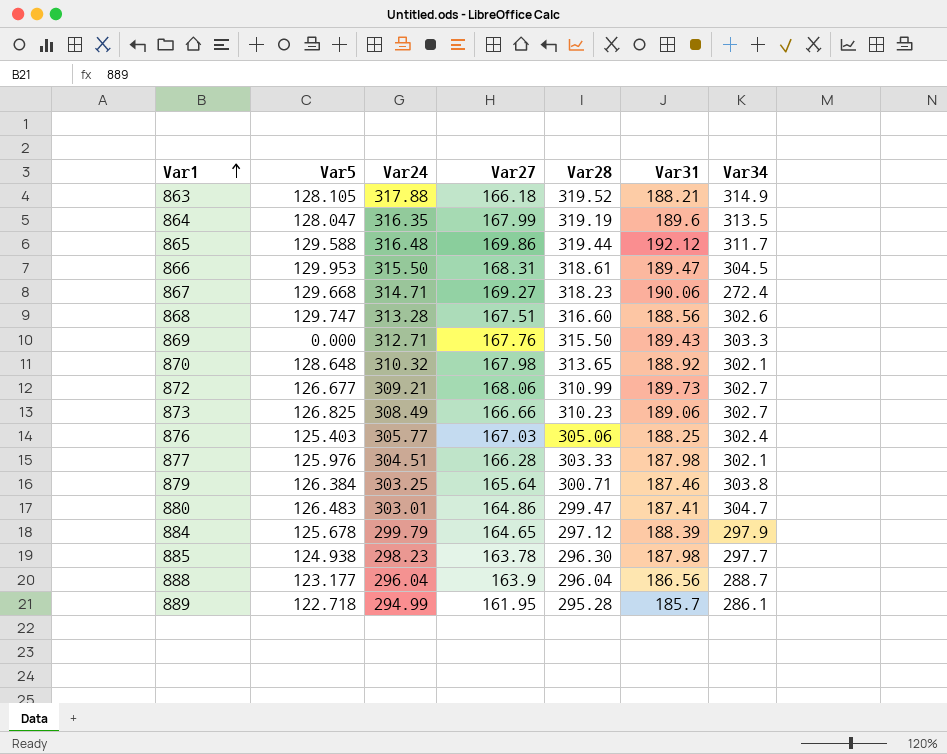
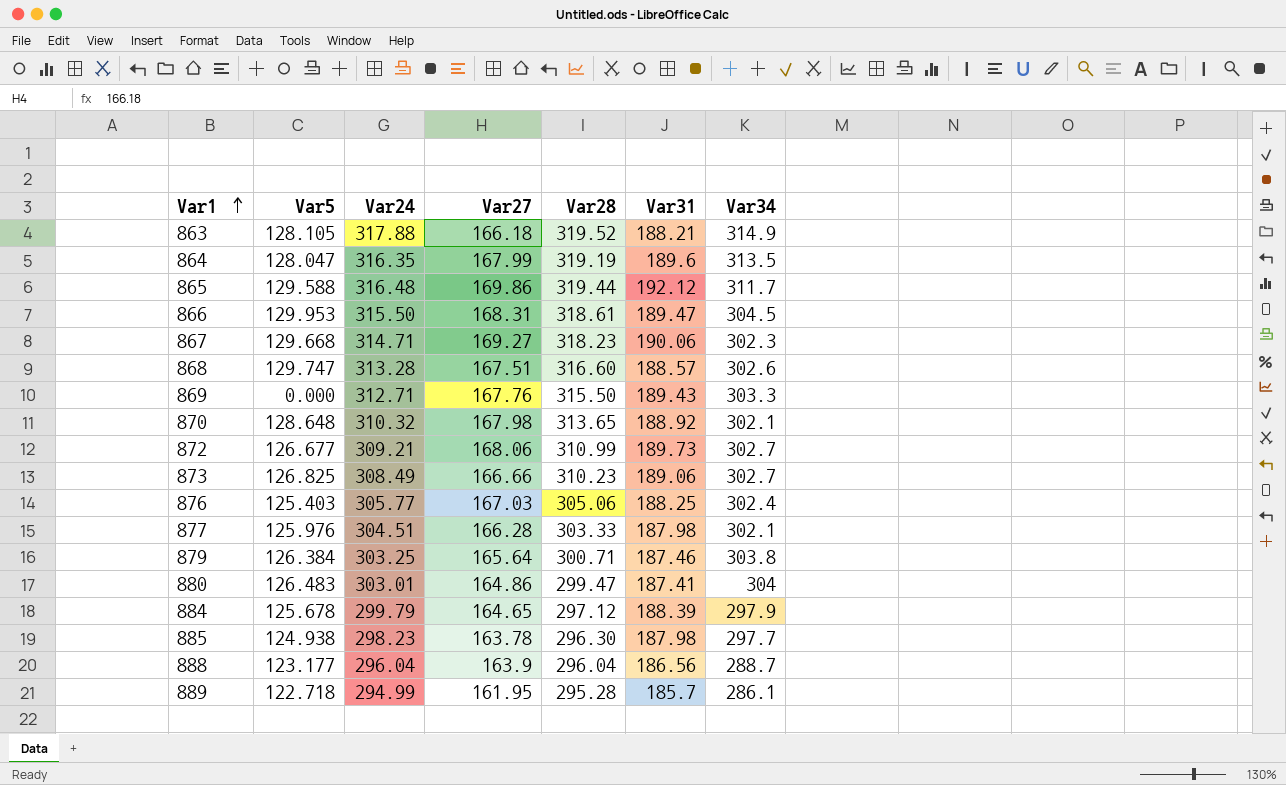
867 | Var34: 272.4 -> 302.3
868 | Var31: 188.56 -> 188.57
880 | Var34: 304.7 -> 304

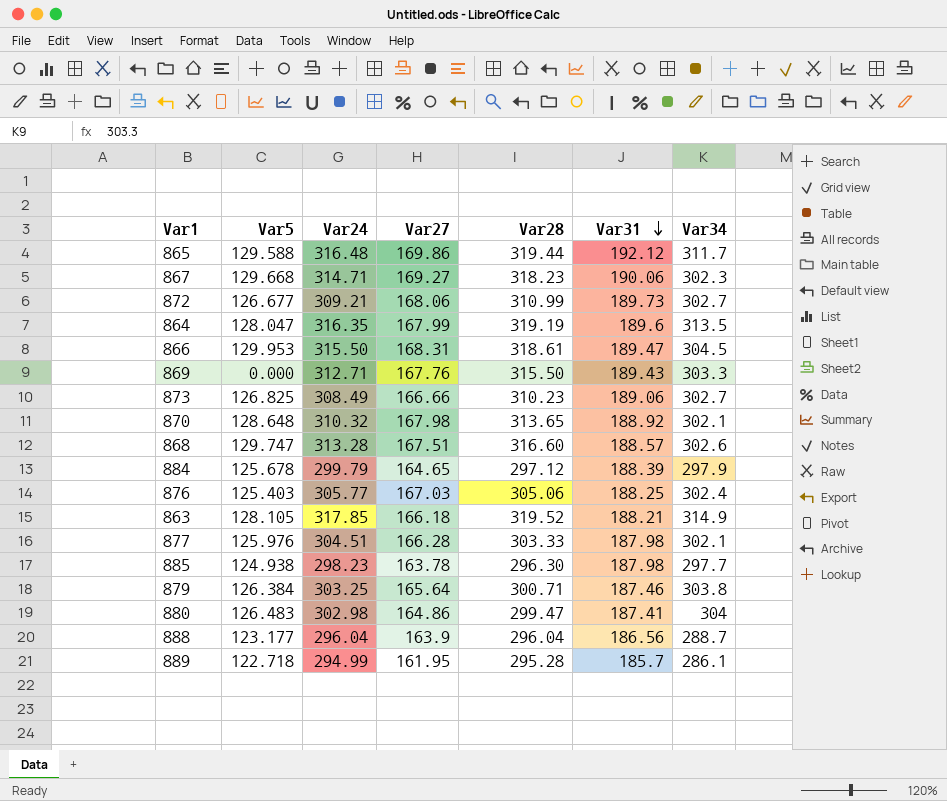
row order: Var1 ascending -> Var31 descending
863 | Var24: 317.88 -> 317.85
880 | Var24: 303.01 -> 302.98

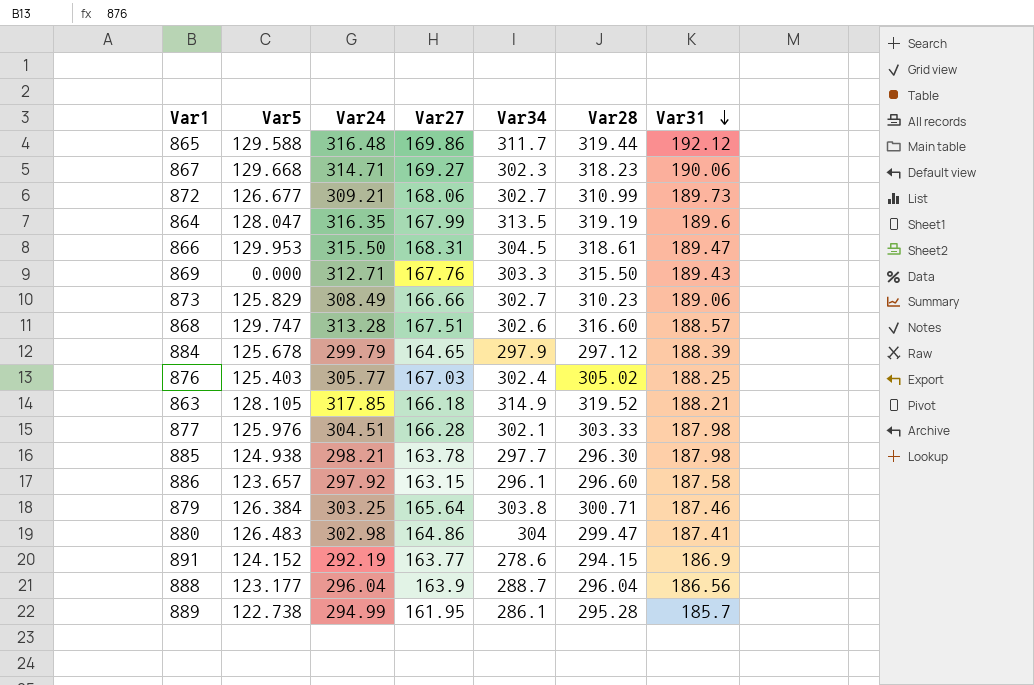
column Var34 | position: 7 -> 5
row 870: 128.648 | 310.32 | 167.98 | 313.65 | 188.92 | 302.1 -> none
873 | Var5: 126.825 -> 125.829
876 | Var28: 305.06 -> 305.02
885 | Var24: 298.23 -> 298.21
row 886: none -> 123.657 | 297.92 | 163.15 | 296.1 | 296.60 | 187.58
row 891: none -> 124.152 | 292.19 | 163.77 | 278.6 | 294.15 | 186.9
889 | Var5: 122.718 -> 122.738

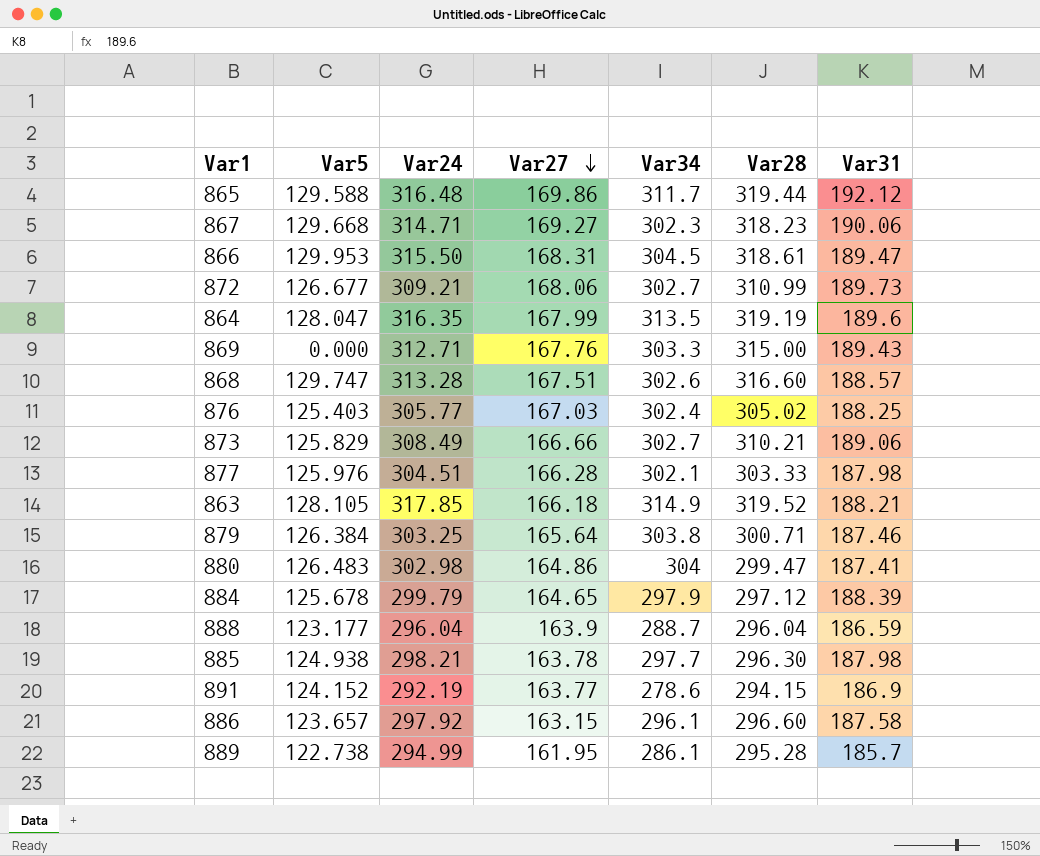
row order: Var31 descending -> Var27 descending
869 | Var28: 315.50 -> 315.00
873 | Var28: 310.23 -> 310.21
888 | Var31: 186.56 -> 186.59

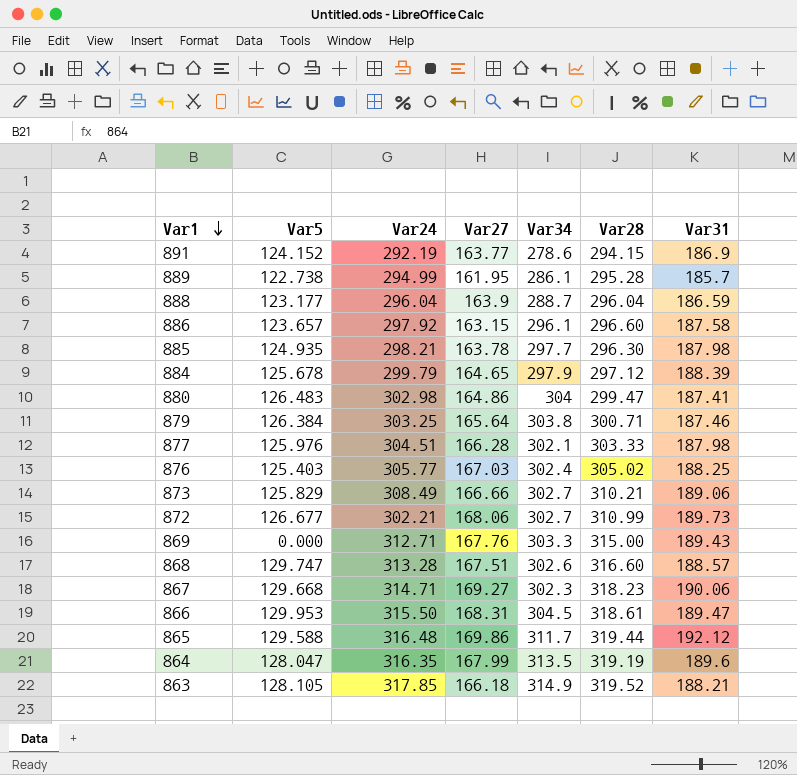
row order: Var27 descending -> Var1 descending
885 | Var5: 124.938 -> 124.935
872 | Var24: 309.21 -> 302.21

